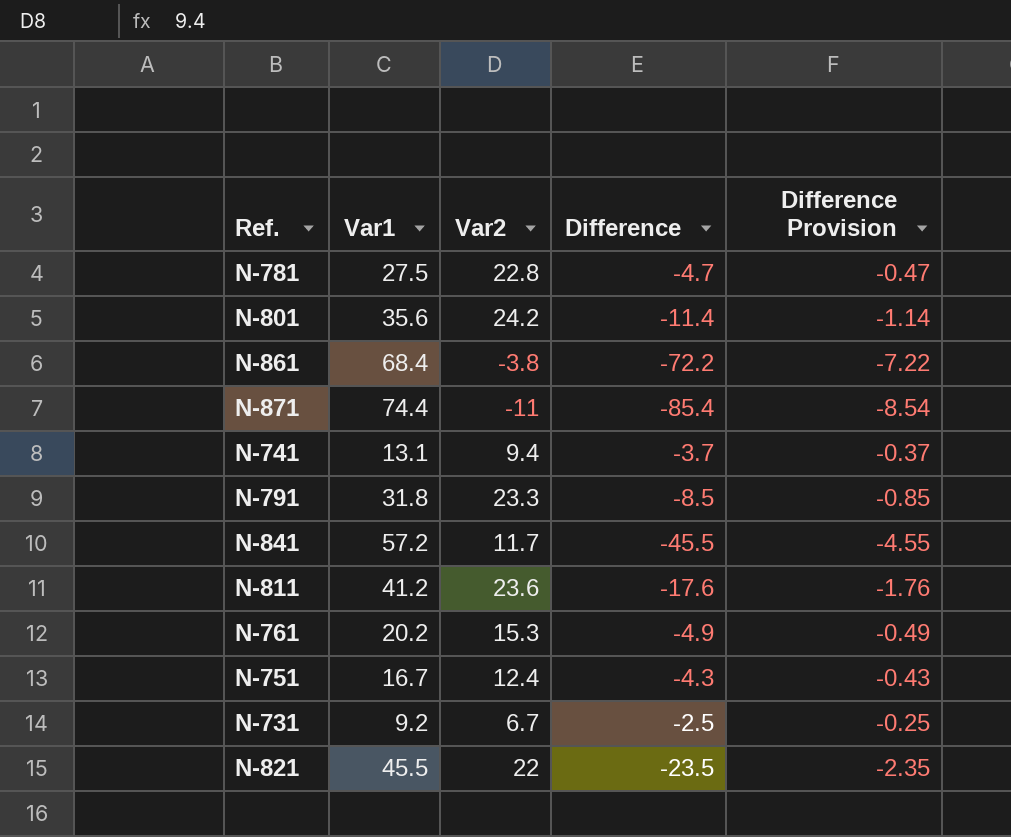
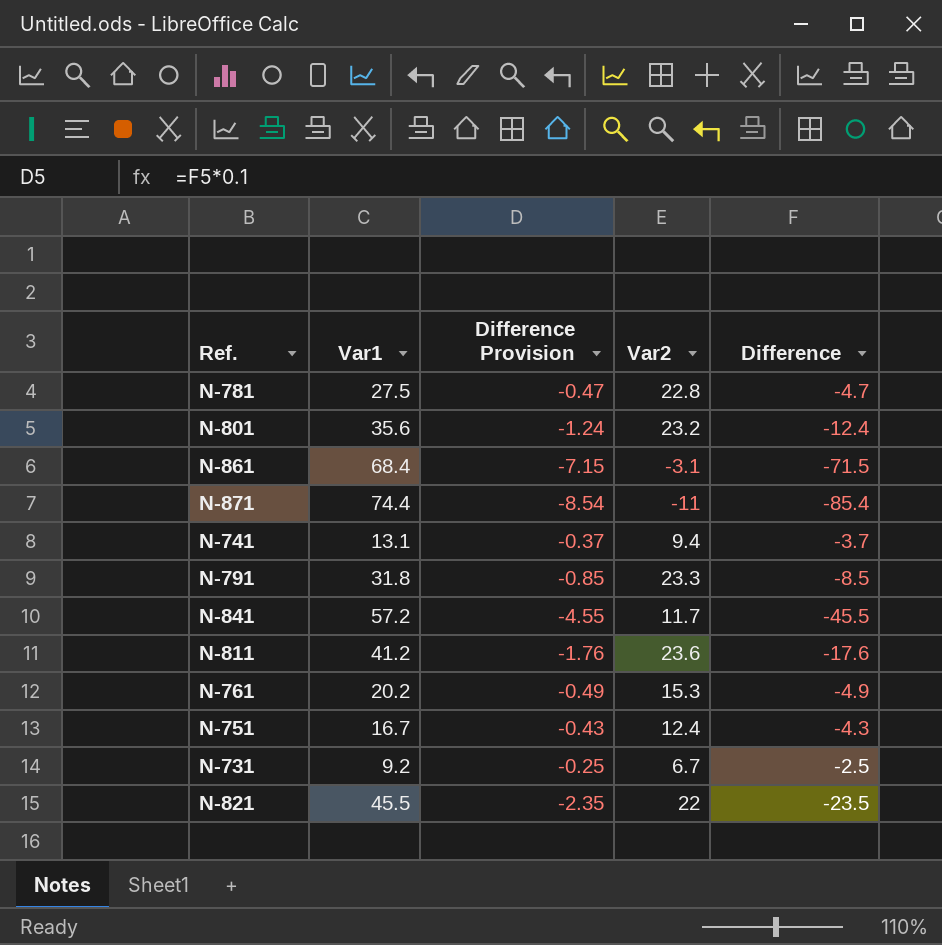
column Difference Provision | position: 5 -> 3
N-801 | Difference Provision: -1.14 -> -1.24
N-801 | Var2: 24.2 -> 23.2
N-801 | Difference: -11.4 -> -12.4
N-861 | Difference Provision: -7.22 -> -7.15
N-861 | Var2: -3.8 -> -3.1
N-861 | Difference: -72.2 -> -71.5

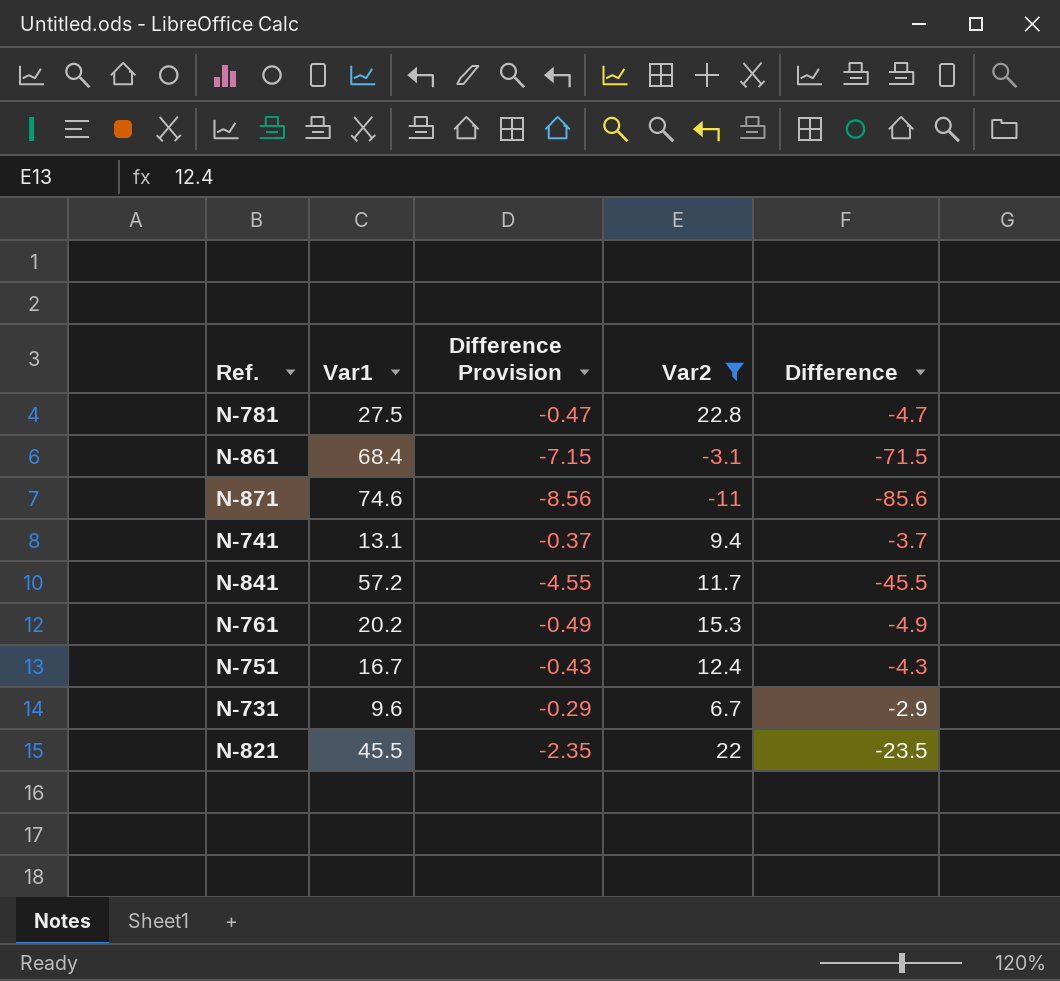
filter: none -> Var2 <= 22.8
N-871 | Var1: 74.4 -> 74.6
N-871 | Difference Provision: -8.54 -> -8.56
N-871 | Difference: -85.4 -> -85.6
N-731 | Var1: 9.2 -> 9.6
N-731 | Difference Provision: -0.25 -> -0.29
N-731 | Difference: -2.5 -> -2.9

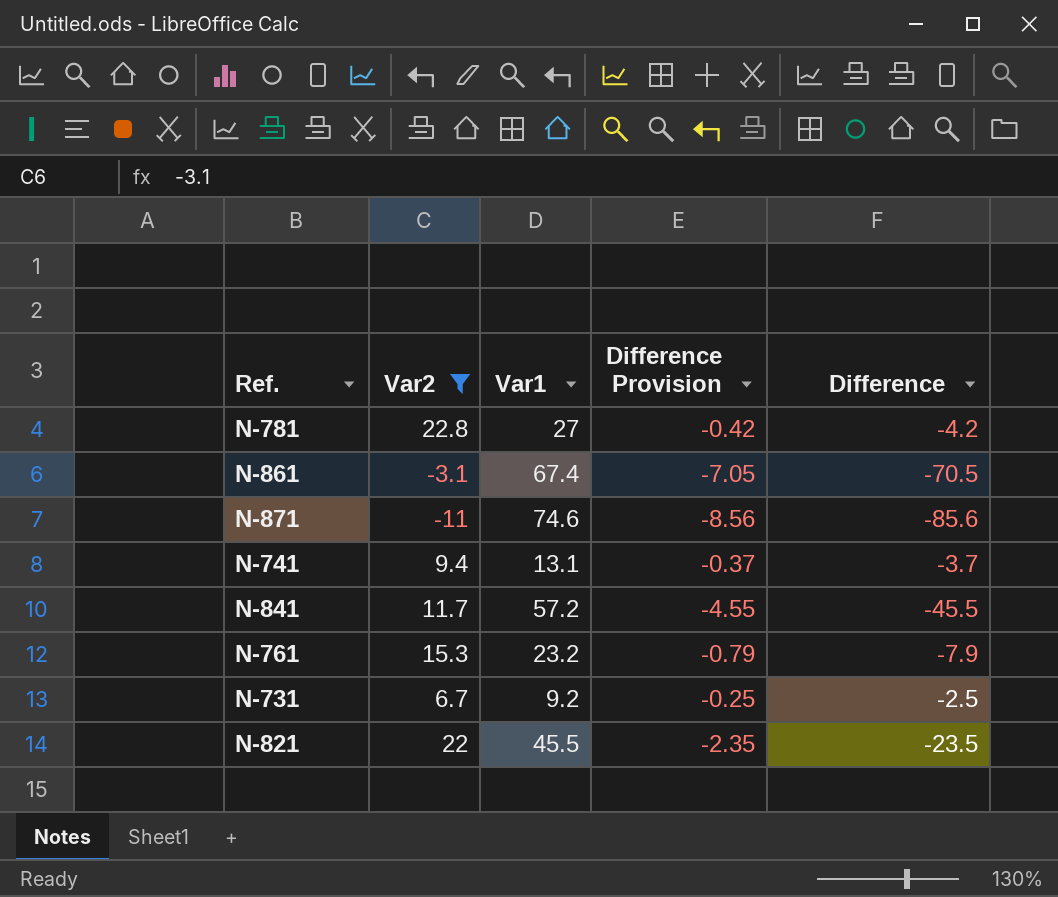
column Var2 | position: 4 -> 2
row N-751: 16.7 | -0.43 | 12.4 | -4.3 -> none
N-781 | Var1: 27.5 -> 27
N-781 | Difference Provision: -0.47 -> -0.42
N-781 | Difference: -4.7 -> -4.2
N-861 | Var1: 68.4 -> 67.4
N-861 | Difference Provision: -7.15 -> -7.05
N-861 | Difference: -71.5 -> -70.5
N-761 | Var1: 20.2 -> 23.2
N-761 | Difference Provision: -0.49 -> -0.79
N-761 | Difference: -4.9 -> -7.9
N-731 | Var1: 9.6 -> 9.2
N-731 | Difference Provision: -0.29 -> -0.25
N-731 | Difference: -2.9 -> -2.5

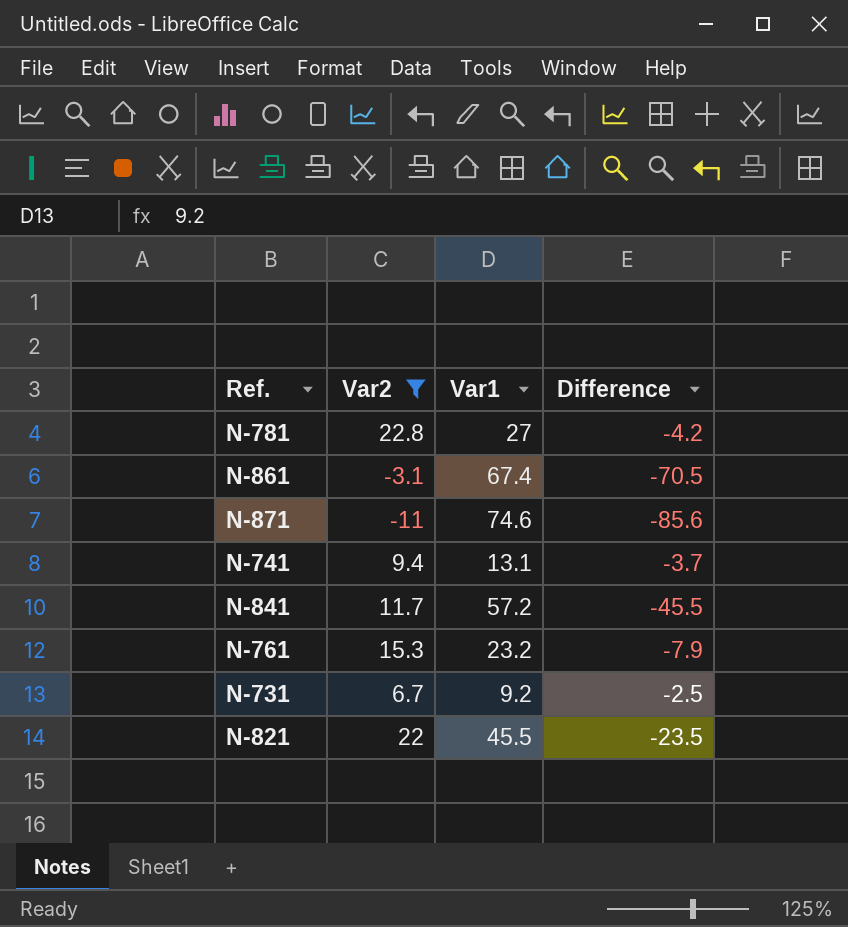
column Difference Provision | formula: [Difference] * 0.1 -> none

